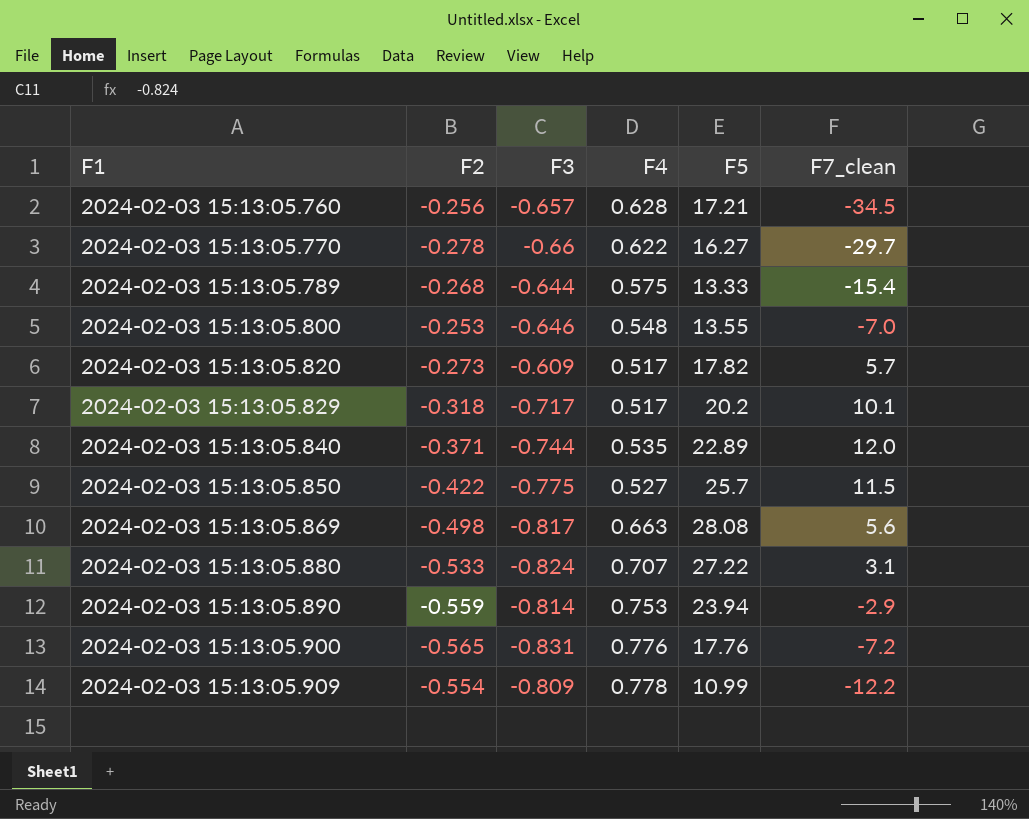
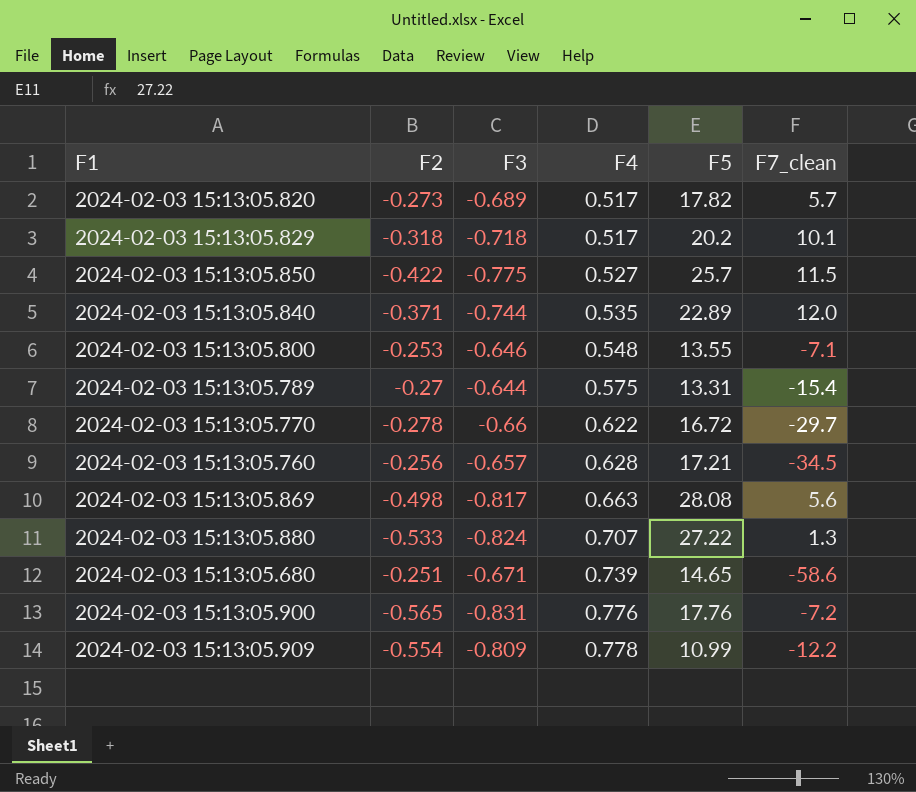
row order: F1 ascending -> F4 ascending
row 2024-02-03 15:13:05.890: -0.559 | -0.814 | 0.753 | 23.94 | -2.9 -> none
2024-02-03 15:13:05.820 | F3: -0.609 -> -0.689
2024-02-03 15:13:05.829 | F3: -0.717 -> -0.718
2024-02-03 15:13:05.800 | F7_clean: -7.0 -> -7.1
2024-02-03 15:13:05.789 | F2: -0.268 -> -0.27
2024-02-03 15:13:05.789 | F5: 13.33 -> 13.31
2024-02-03 15:13:05.770 | F5: 16.27 -> 16.72
2024-02-03 15:13:05.880 | F7_clean: 3.1 -> 1.3
row 2024-02-03 15:13:05.680: none -> -0.251 | -0.671 | 0.739 | 14.65 | -58.6

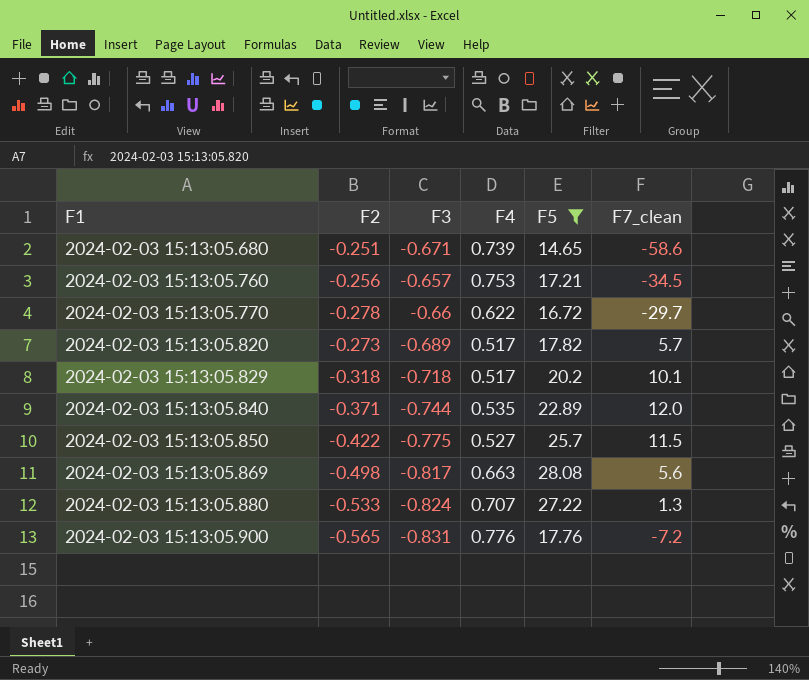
filter: none -> F5 >= 14.65
row order: F4 ascending -> F1 ascending
2024-02-03 15:13:05.760 | F4: 0.628 -> 0.753

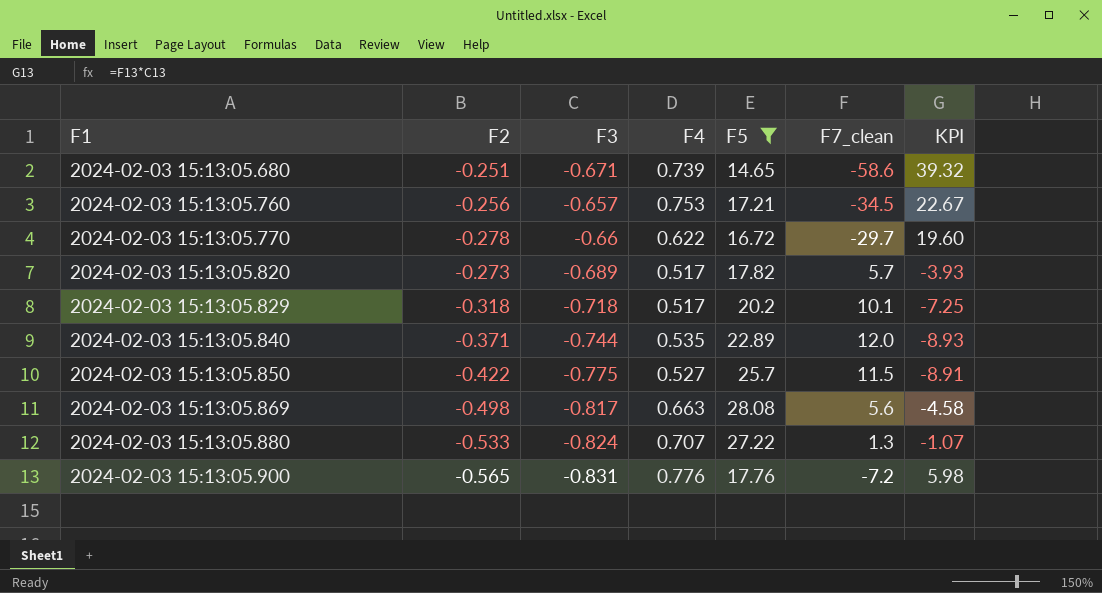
column KPI | formula: none -> [F3] * [F7_clean]

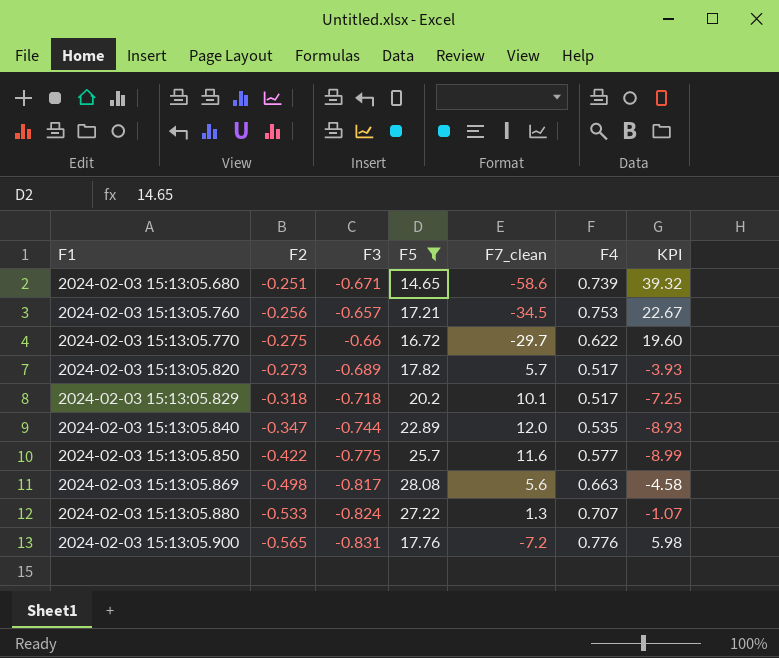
column F4 | position: 4 -> 6
2024-02-03 15:13:05.770 | F2: -0.278 -> -0.275
2024-02-03 15:13:05.840 | F2: -0.371 -> -0.347
2024-02-03 15:13:05.850 | F7_clean: 11.5 -> 11.6
2024-02-03 15:13:05.850 | F4: 0.527 -> 0.577
2024-02-03 15:13:05.850 | KPI: -8.91 -> -8.99

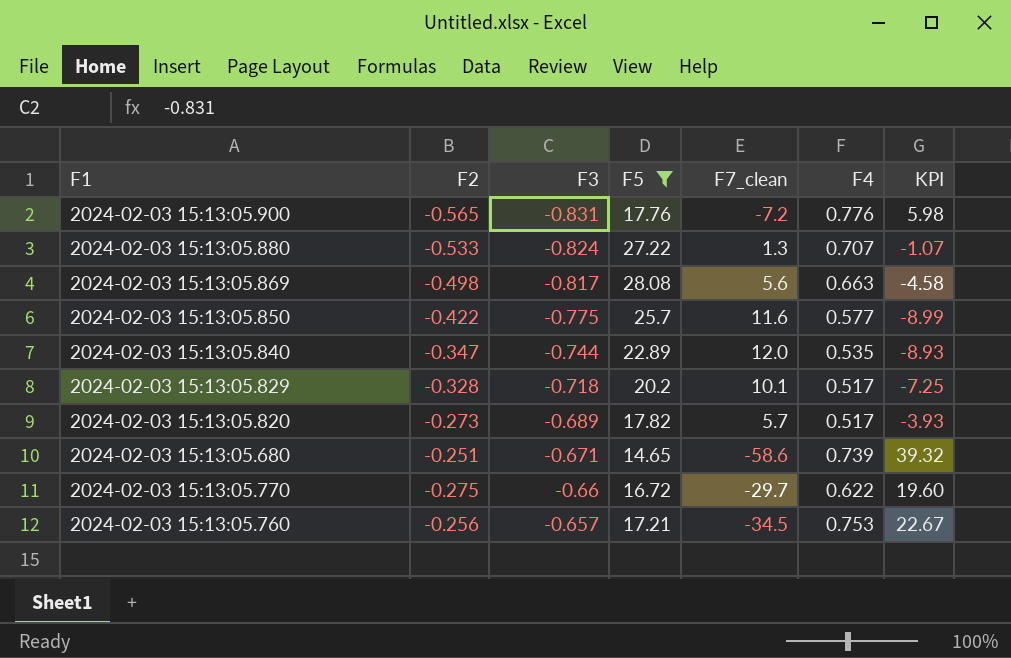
row order: F1 ascending -> F3 ascending
2024-02-03 15:13:05.829 | F2: -0.318 -> -0.328

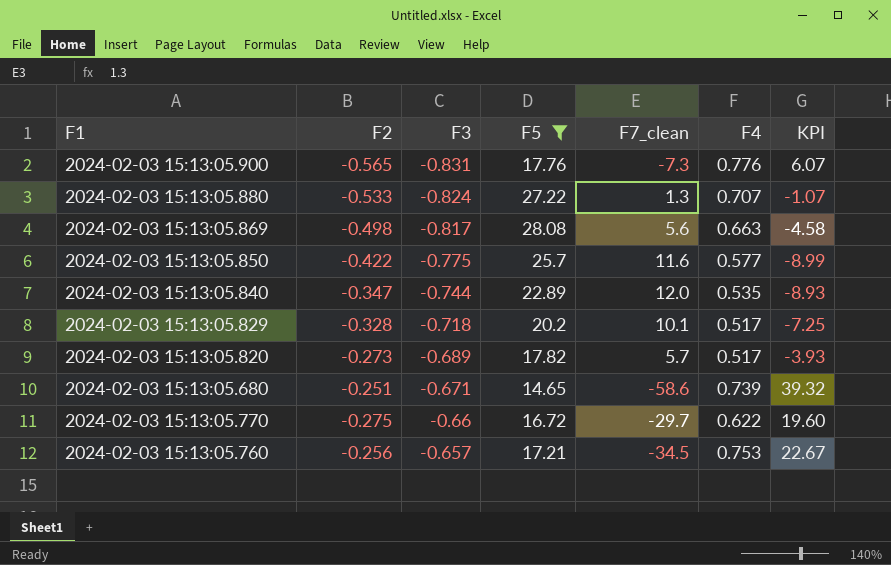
2024-02-03 15:13:05.900 | F7_clean: -7.2 -> -7.3
2024-02-03 15:13:05.900 | KPI: 5.98 -> 6.07

